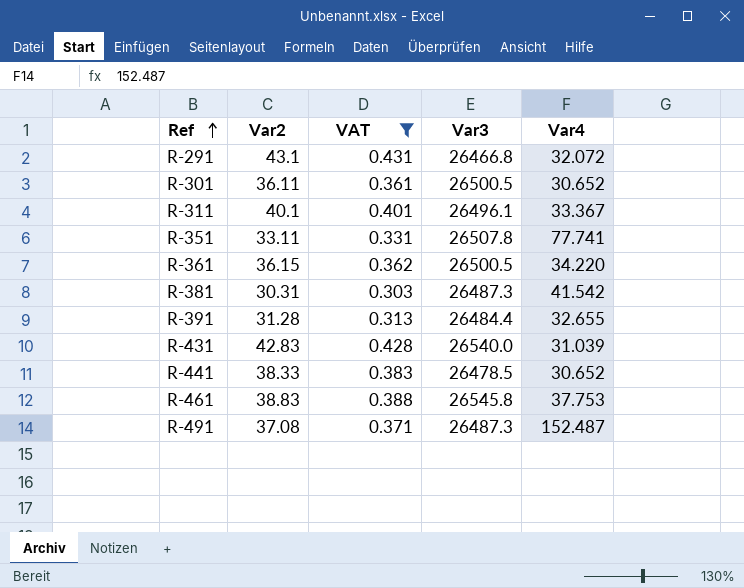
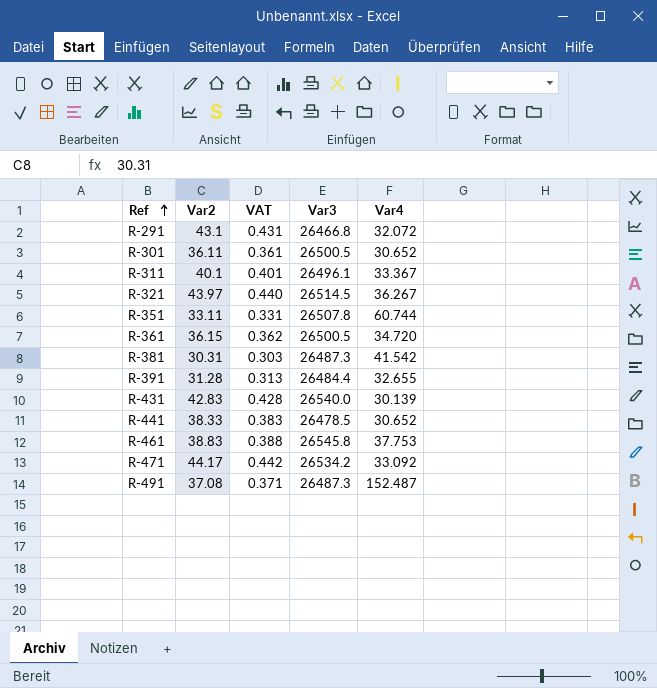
filter: VAT <= 0.431 -> none
R-351 | Var4: 77.741 -> 60.744
R-361 | Var4: 34.220 -> 34.720
R-431 | Var4: 31.039 -> 30.139

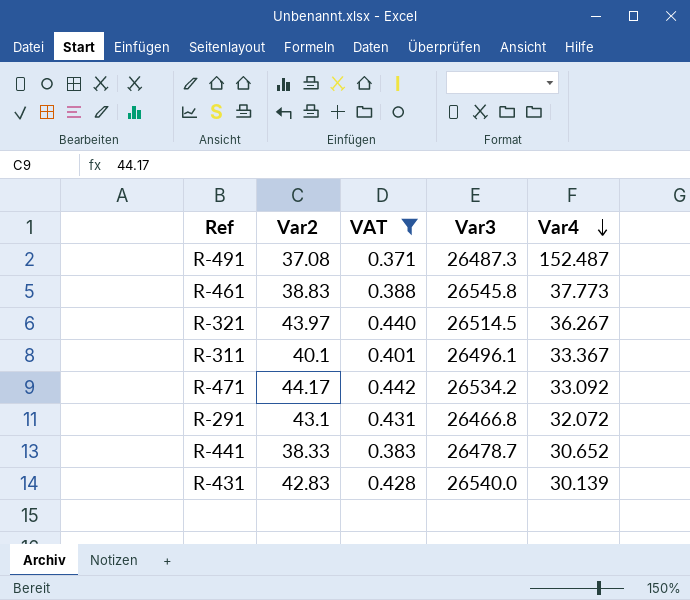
filter: none -> VAT >= 0.371
row order: Ref ascending -> Var4 descending
R-461 | Var4: 37.753 -> 37.773
R-441 | Var3: 26478.5 -> 26478.7

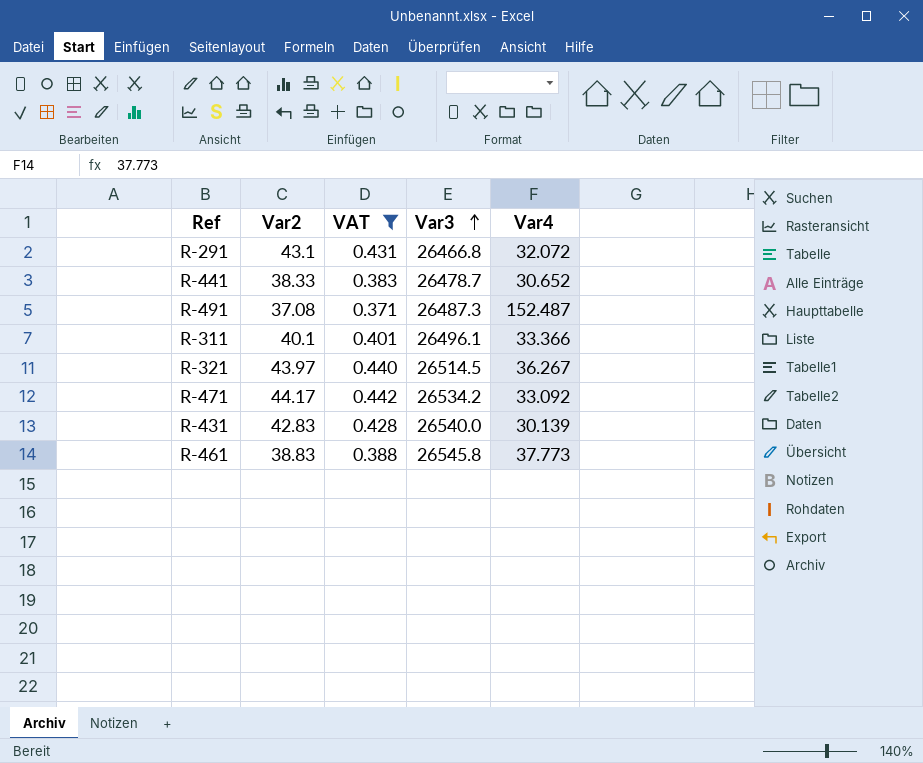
row order: Var4 descending -> Var3 ascending
R-311 | Var4: 33.367 -> 33.366

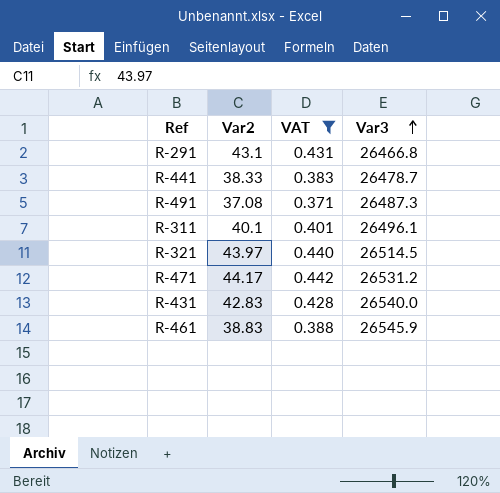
column Var4 | position: 5 -> none
R-471 | Var3: 26534.2 -> 26531.2
R-461 | Var3: 26545.8 -> 26545.9

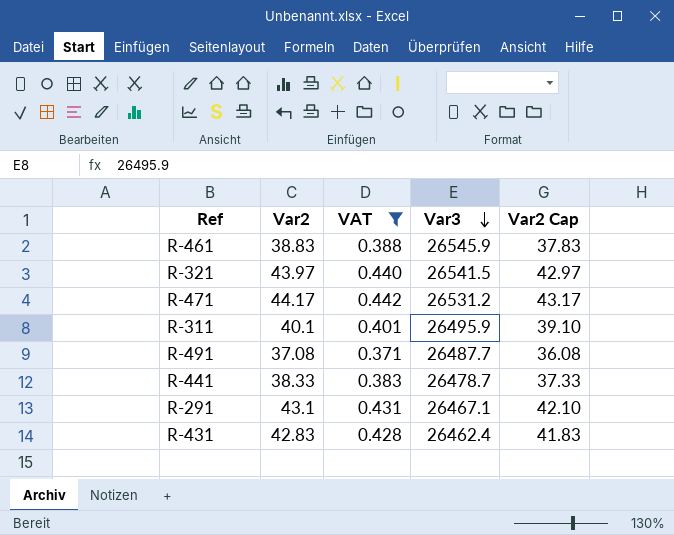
row order: Var3 ascending -> Var3 descending
column Var2 Cap | formula: none -> [Var2] - 1
R-321 | Var3: 26514.5 -> 26541.5
R-311 | Var3: 26496.1 -> 26495.9
R-491 | Var3: 26487.3 -> 26487.7
R-291 | Var3: 26466.8 -> 26467.1
R-431 | Var3: 26540.0 -> 26462.4

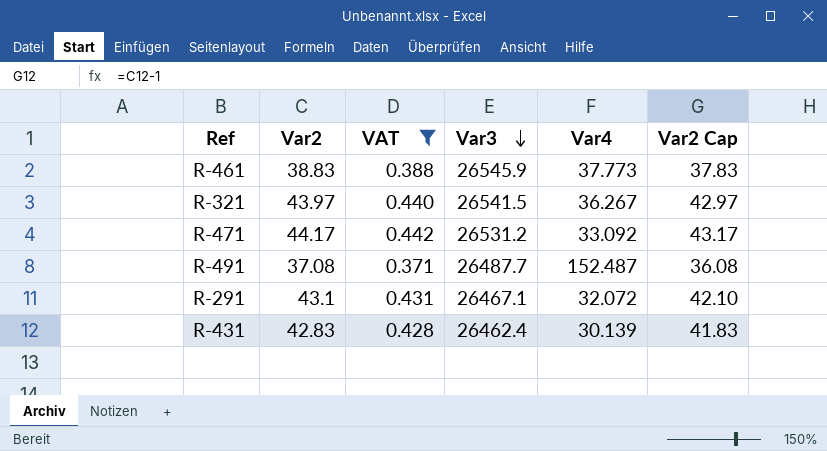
column Var4 | position: none -> 5
row R-311: 40.1 | 0.401 | 26495.9 | 39.10 -> none
row R-441: 38.33 | 0.383 | 26478.7 | 37.33 -> none

